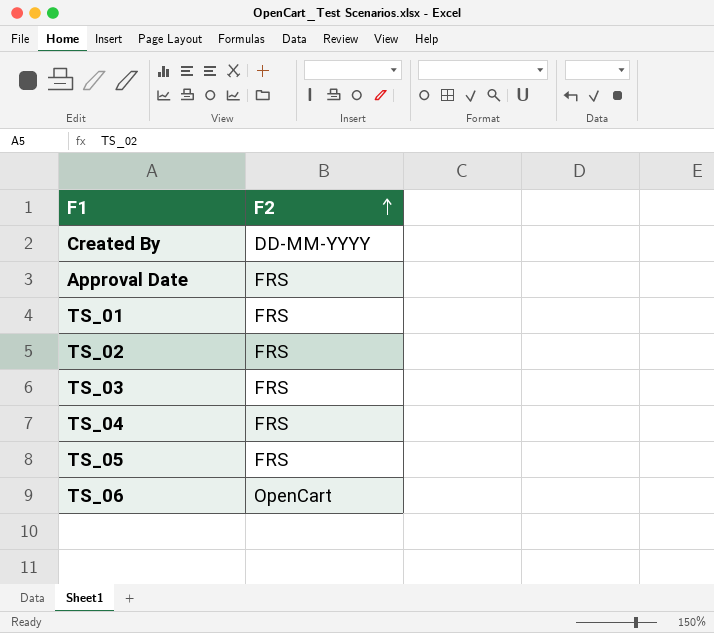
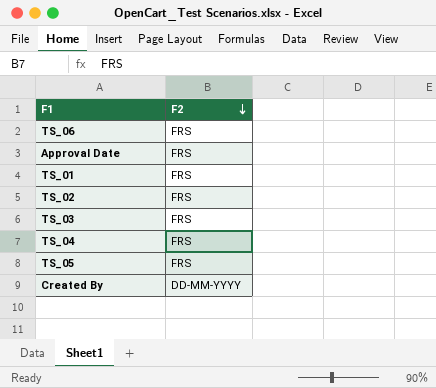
row order: F2 ascending -> F2 descending
TS_06 | F2: OpenCart -> FRS

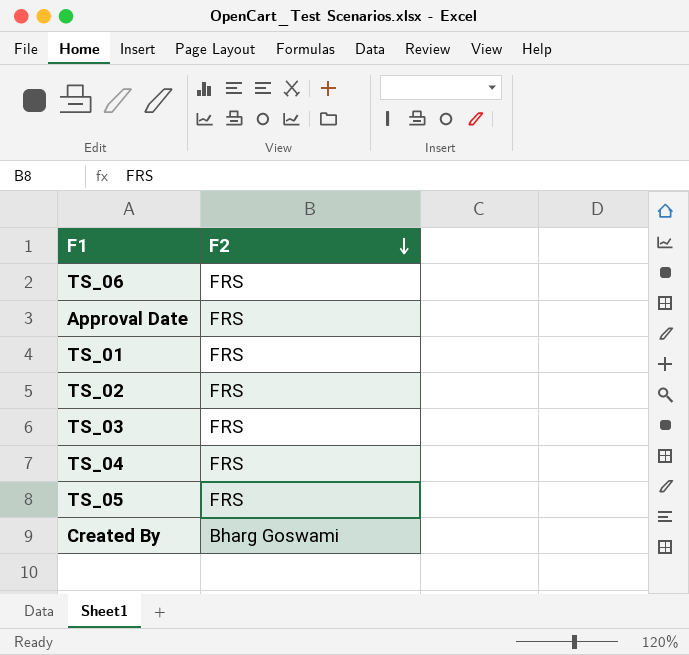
Created By | F2: DD-MM-YYYY -> Bharg Goswami

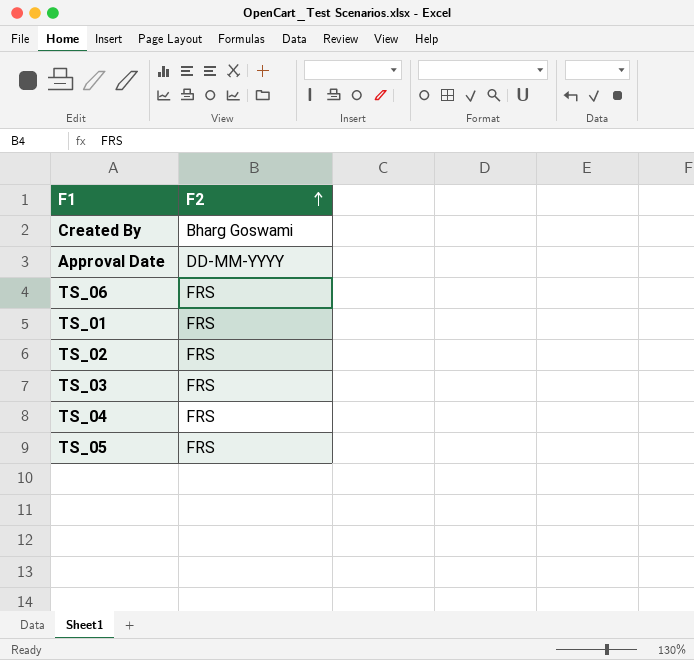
row order: F2 descending -> F2 ascending
Approval Date | F2: FRS -> DD-MM-YYYY

